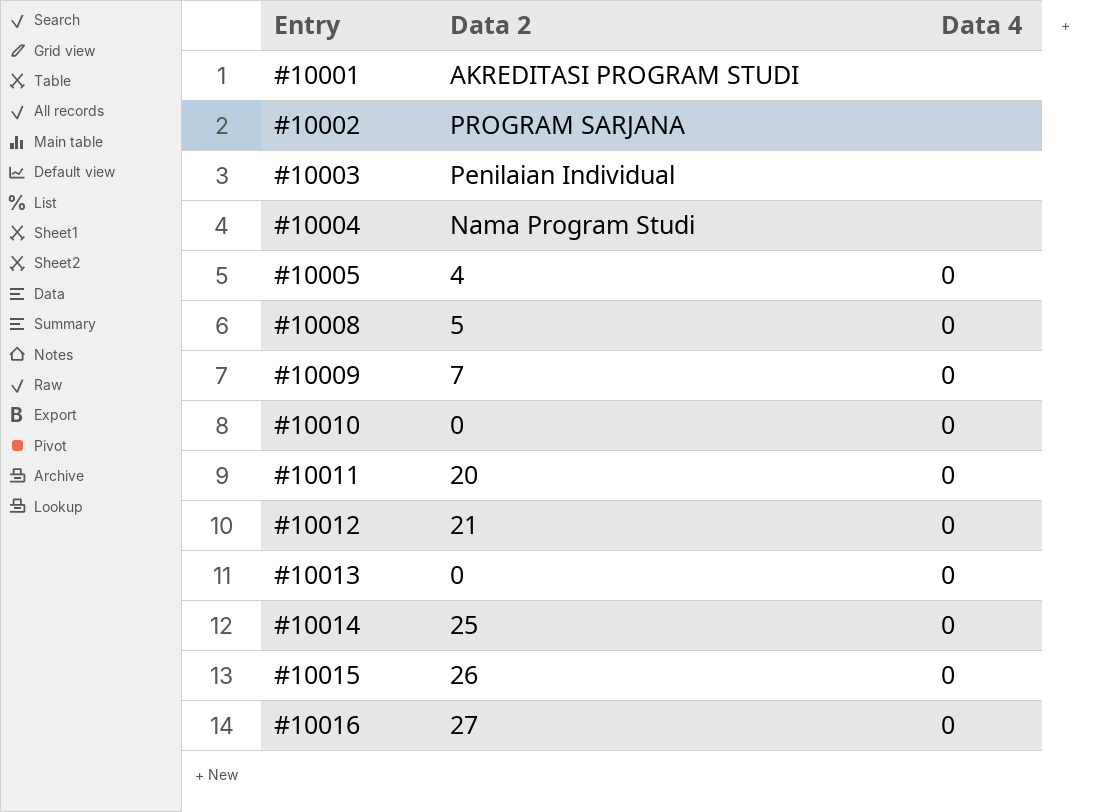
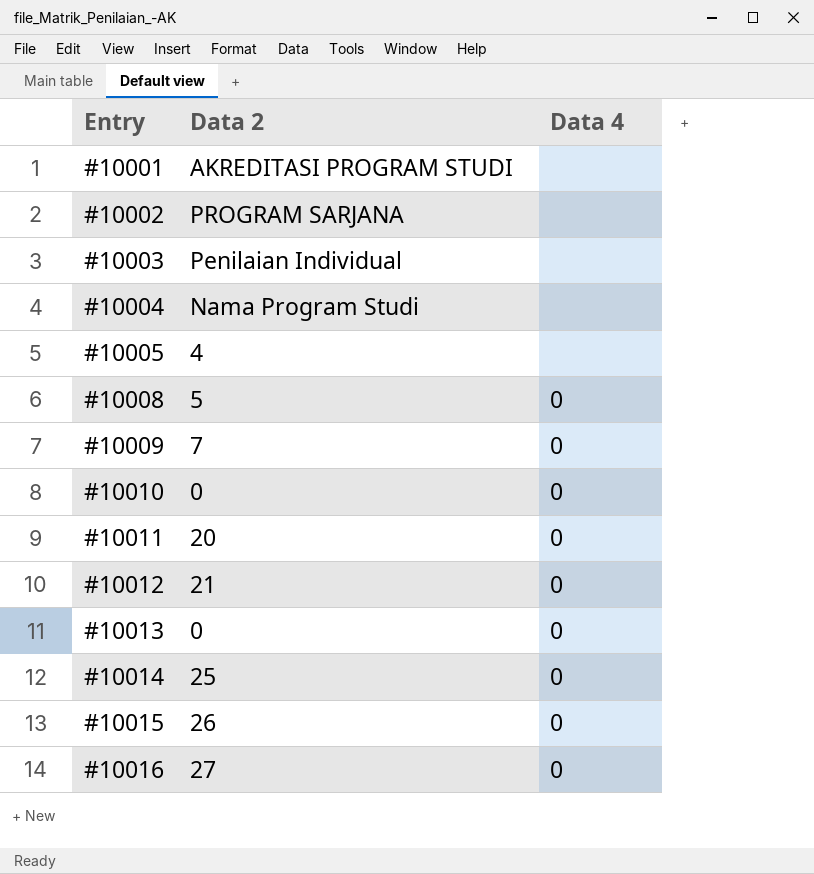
#10005 | Data 4: 0 -> none

